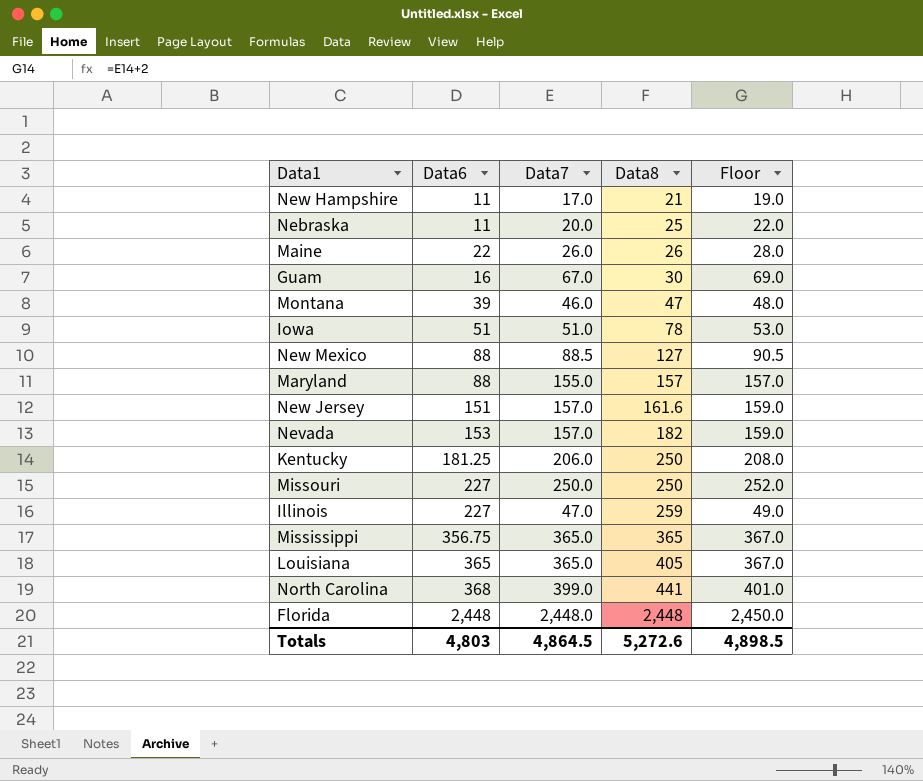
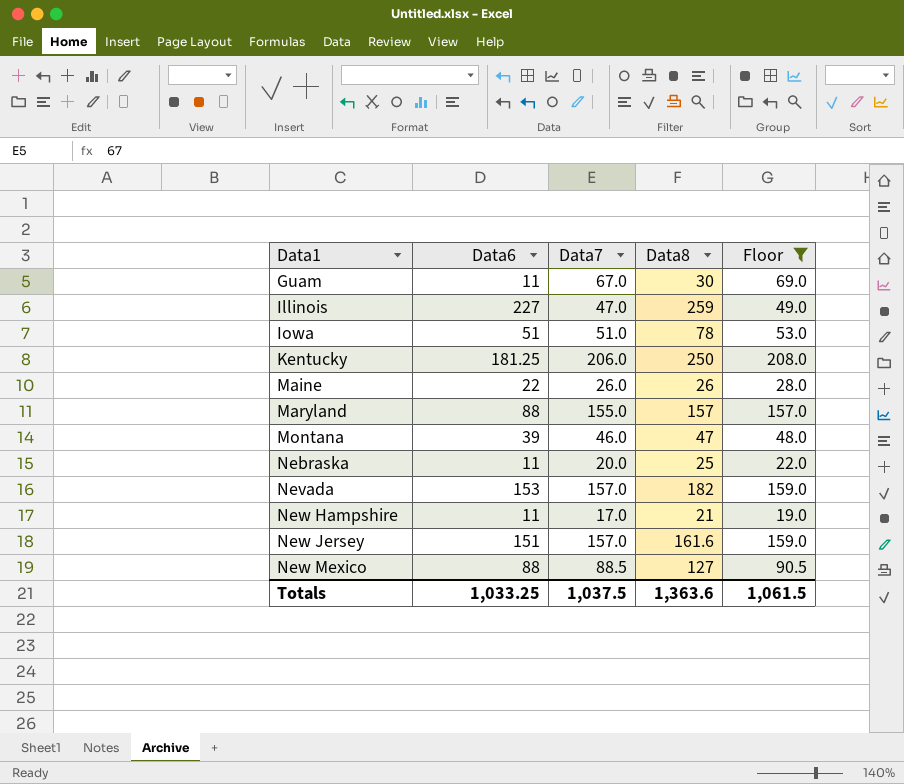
filter: none -> Floor <= 208.0
row order: Data8 ascending -> Data1 ascending
Guam | Data6: 16 -> 11
Totals | Data6: 4,803 -> 1,033.25
Totals | Data7: 4,864.5 -> 1,037.5
Totals | Data8: 5,272.6 -> 1,363.6
Totals | Floor: 4,898.5 -> 1,061.5

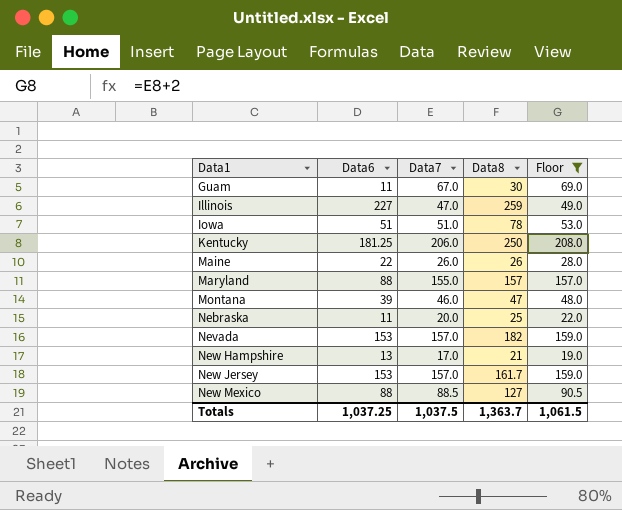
New Hampshire | Data6: 11 -> 13
New Jersey | Data6: 151 -> 153
New Jersey | Data8: 161.6 -> 161.7
Totals | Data6: 1,033.25 -> 1,037.25
Totals | Data8: 1,363.6 -> 1,363.7

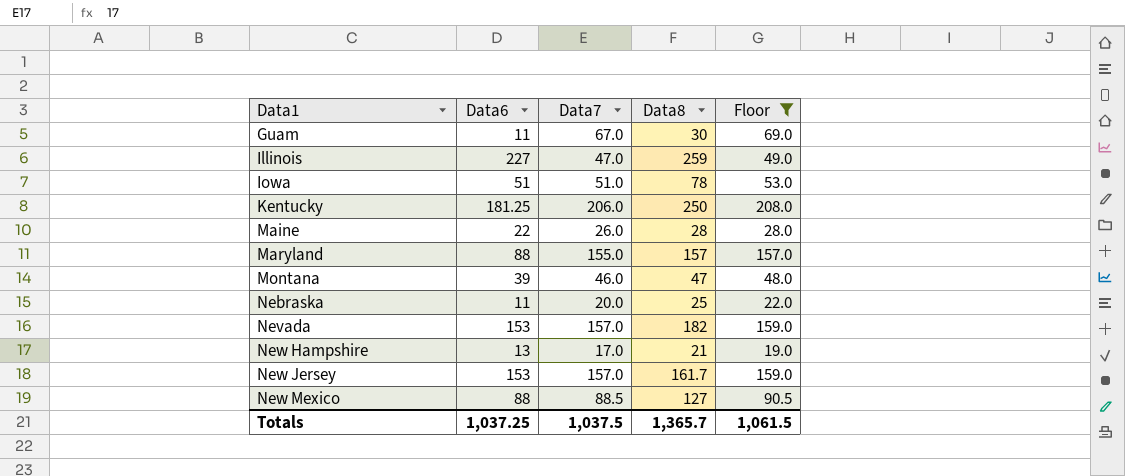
Maine | Data8: 26 -> 28
Totals | Data8: 1,363.7 -> 1,365.7

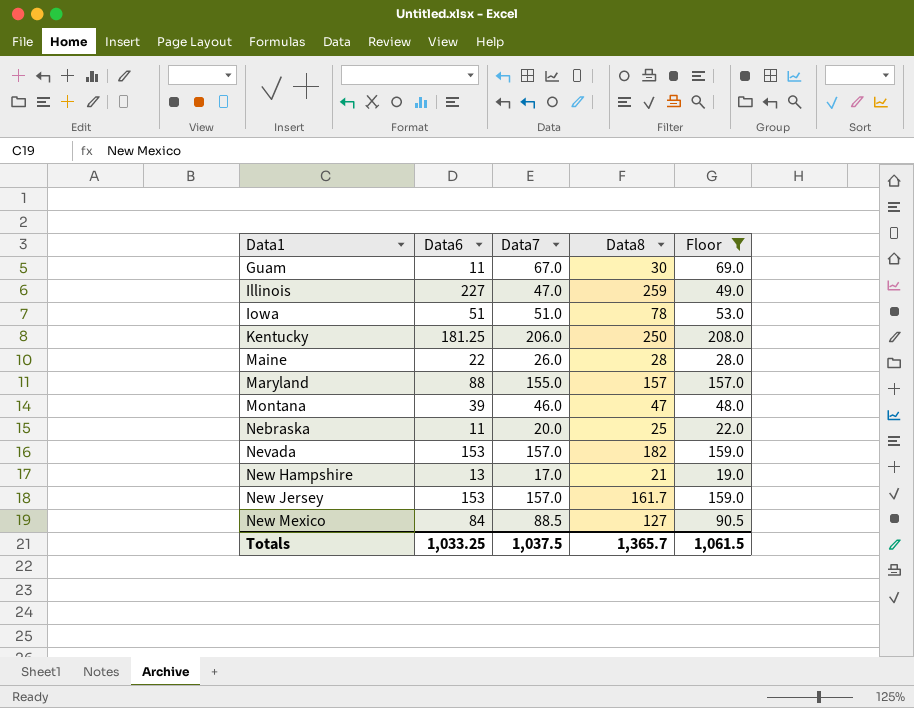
New Mexico | Data6: 88 -> 84
Totals | Data6: 1,037.25 -> 1,033.25

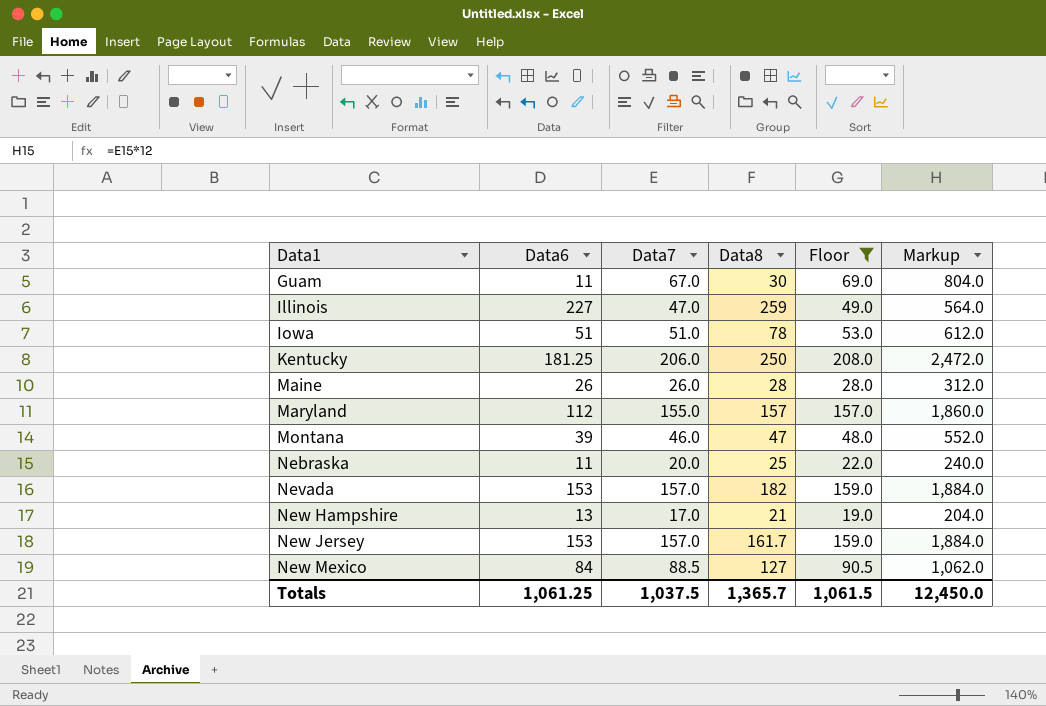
column Markup | formula: none -> [Data7] * 12
Maine | Data6: 22 -> 26
Maryland | Data6: 88 -> 112
Totals | Data6: 1,033.25 -> 1,061.25

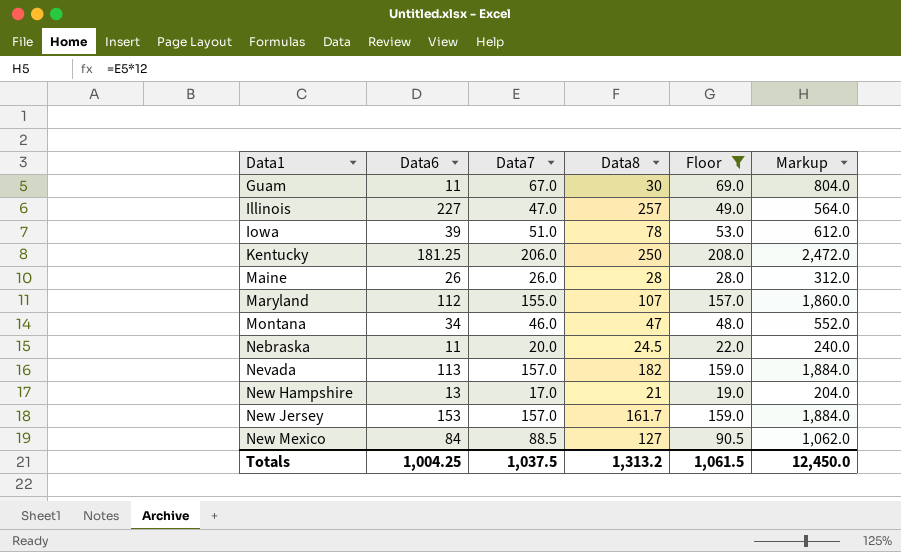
Illinois | Data8: 259 -> 257
Iowa | Data6: 51 -> 39
Maryland | Data8: 157 -> 107
Montana | Data6: 39 -> 34
Nebraska | Data8: 25 -> 24.5
Nevada | Data6: 153 -> 113
Totals | Data6: 1,061.25 -> 1,004.25
Totals | Data8: 1,365.7 -> 1,313.2

